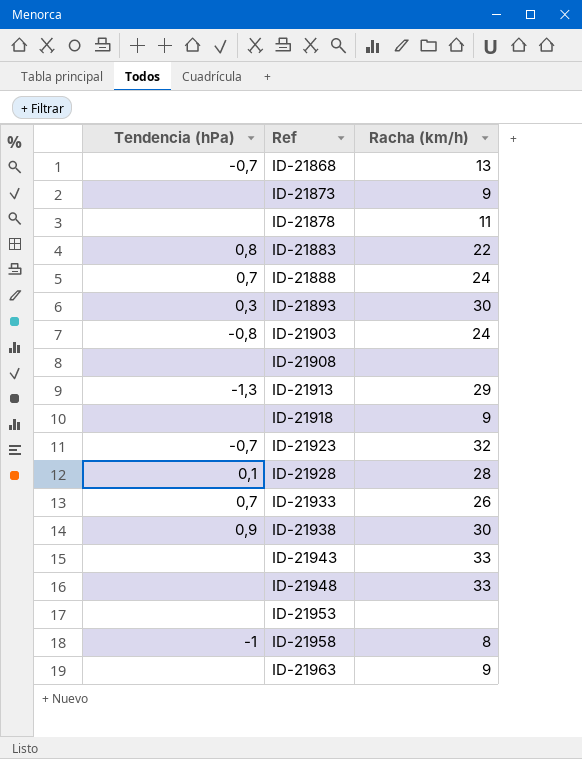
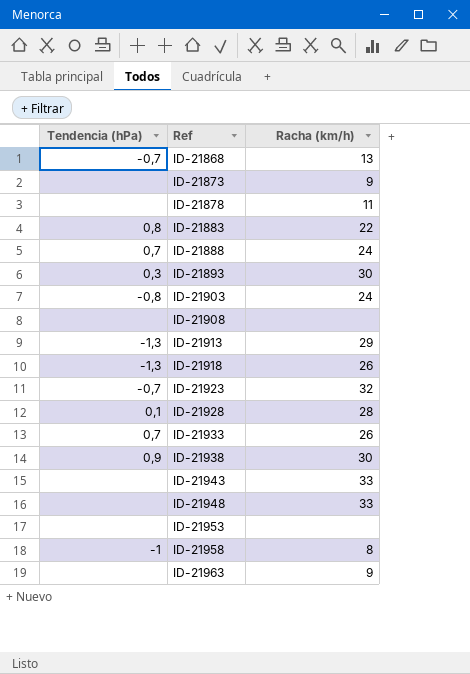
ID-21918 | Tendencia (hPa): none -> -1,3
ID-21918 | Racha (km/h): 9 -> 26

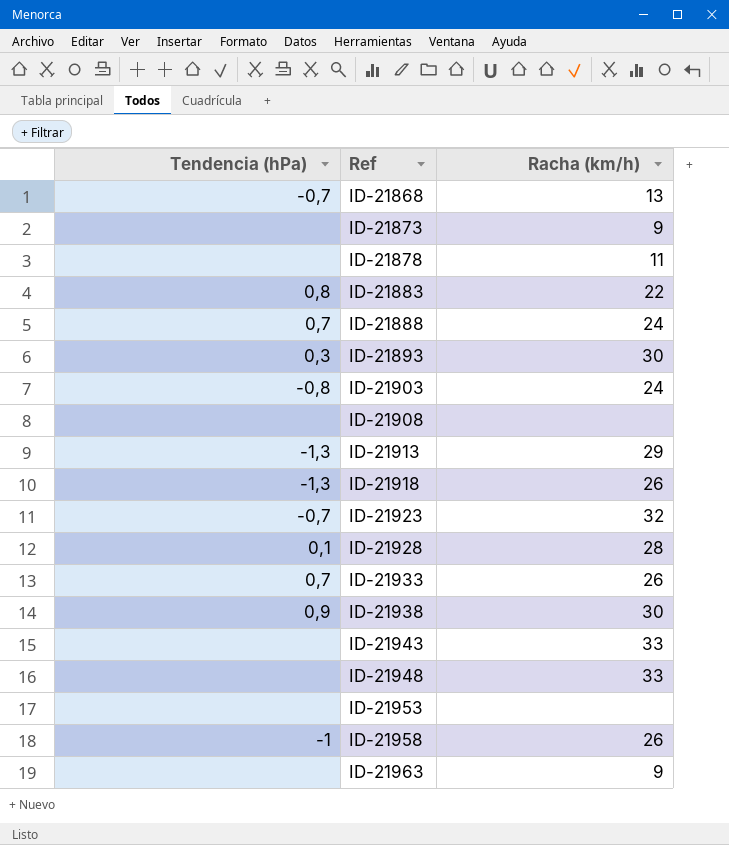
ID-21958 | Racha (km/h): 8 -> 26

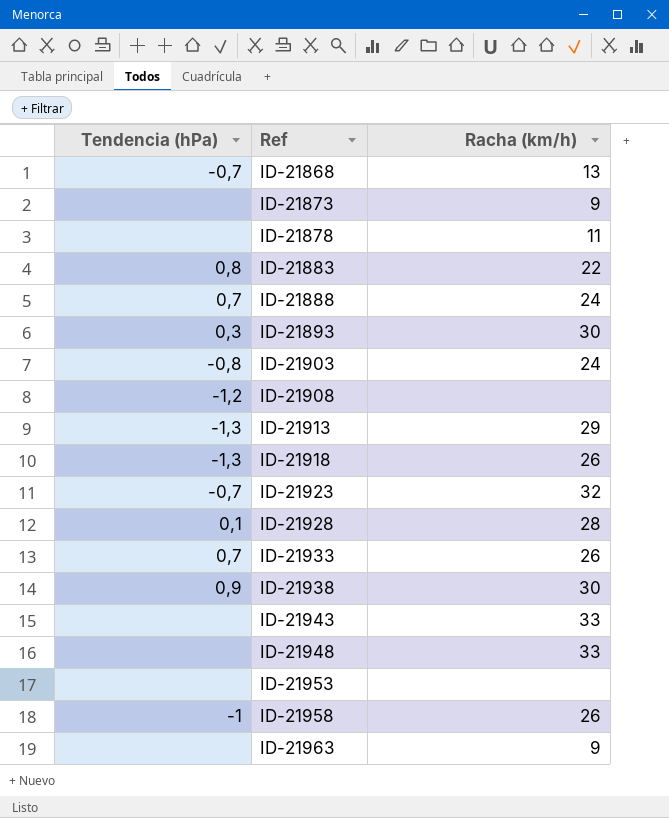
ID-21908 | Tendencia (hPa): none -> -1,2

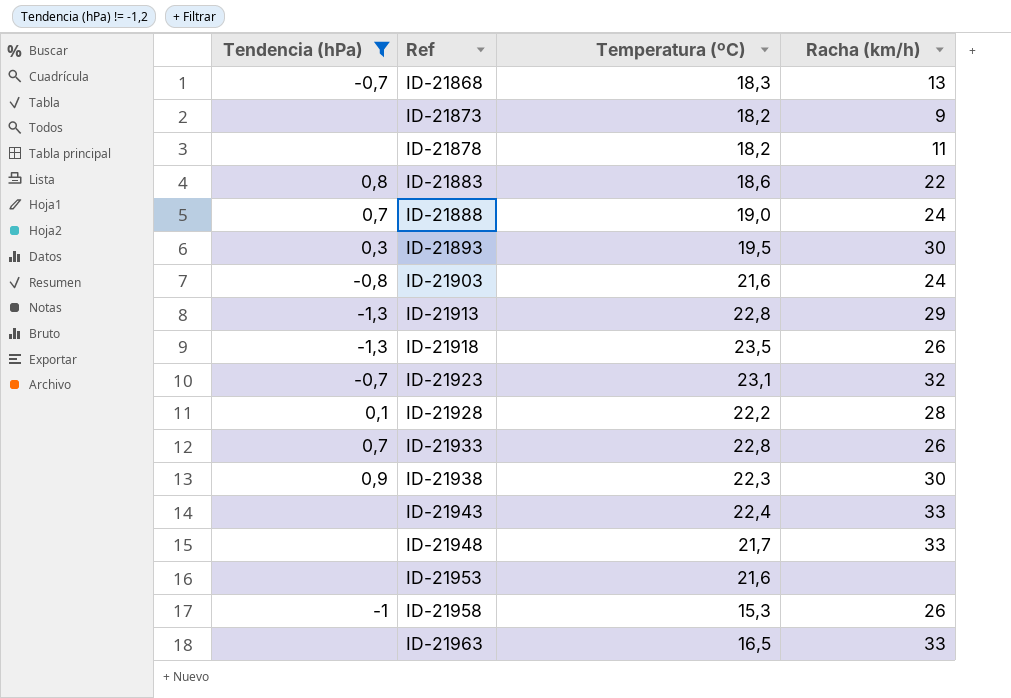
filter: none -> Tendencia (hPa) != -1,2
column Temperatura (ºC) | position: none -> 3
ID-21963 | Racha (km/h): 9 -> 33

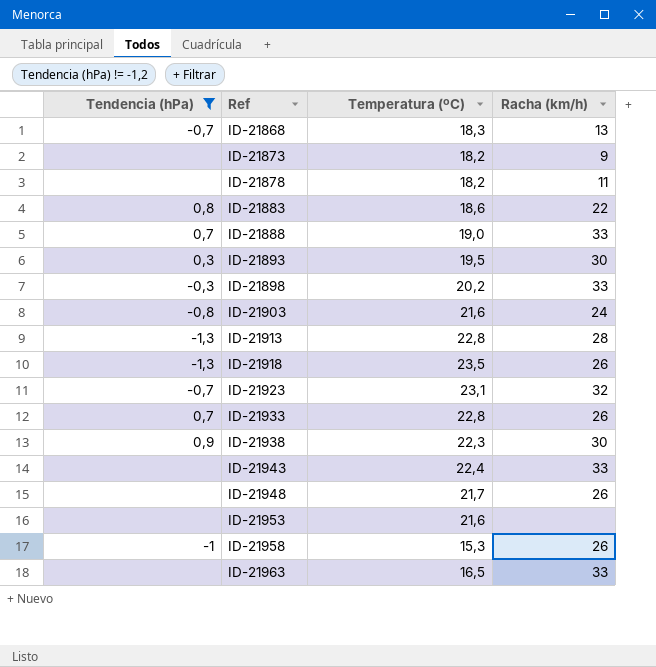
row ID-21928: 0,1 | 22,2 | 28 -> none
ID-21888 | Racha (km/h): 24 -> 33
row ID-21898: none -> -0,3 | 20,2 | 33
ID-21913 | Racha (km/h): 29 -> 28
ID-21948 | Racha (km/h): 33 -> 26

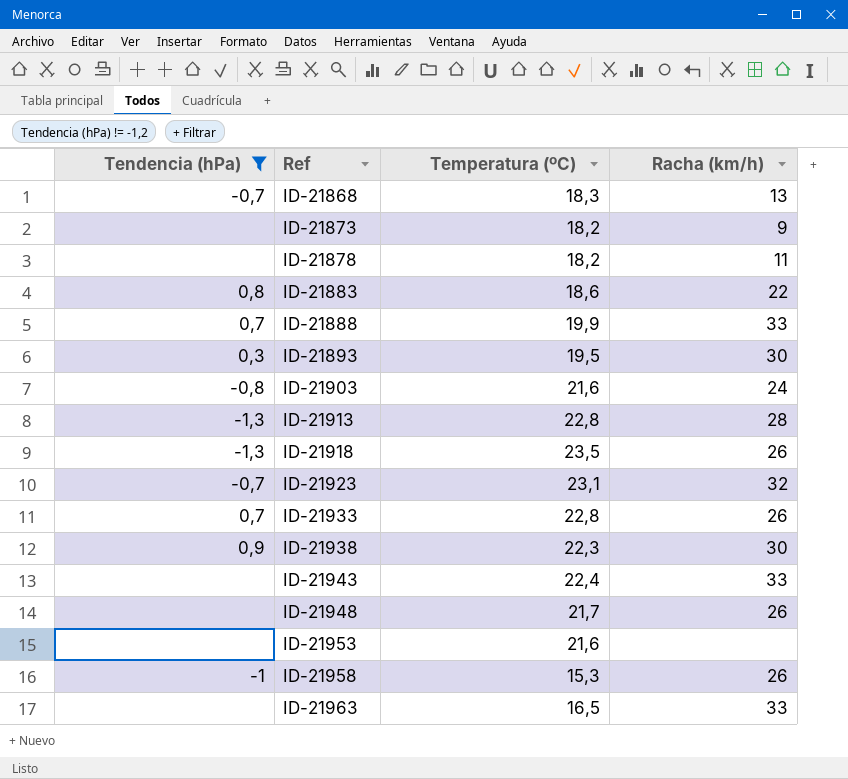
row ID-21898: -0,3 | 20,2 | 33 -> none
ID-21888 | Temperatura (ºC): 19,0 -> 19,9

